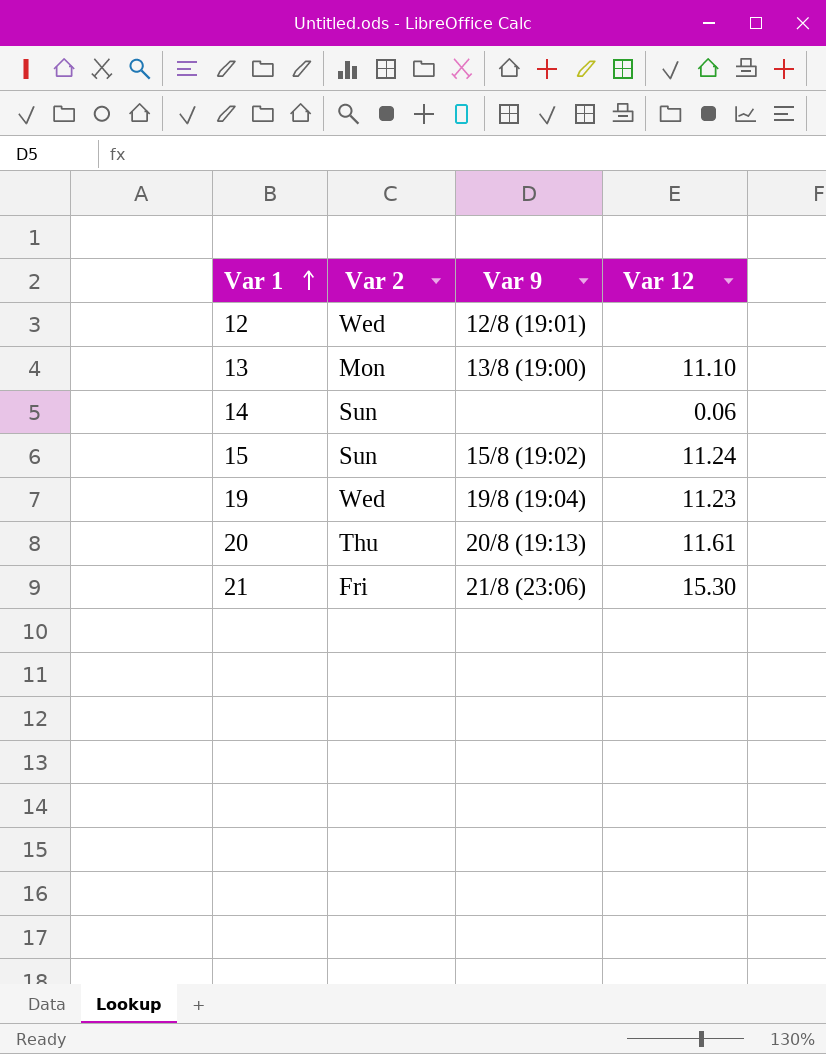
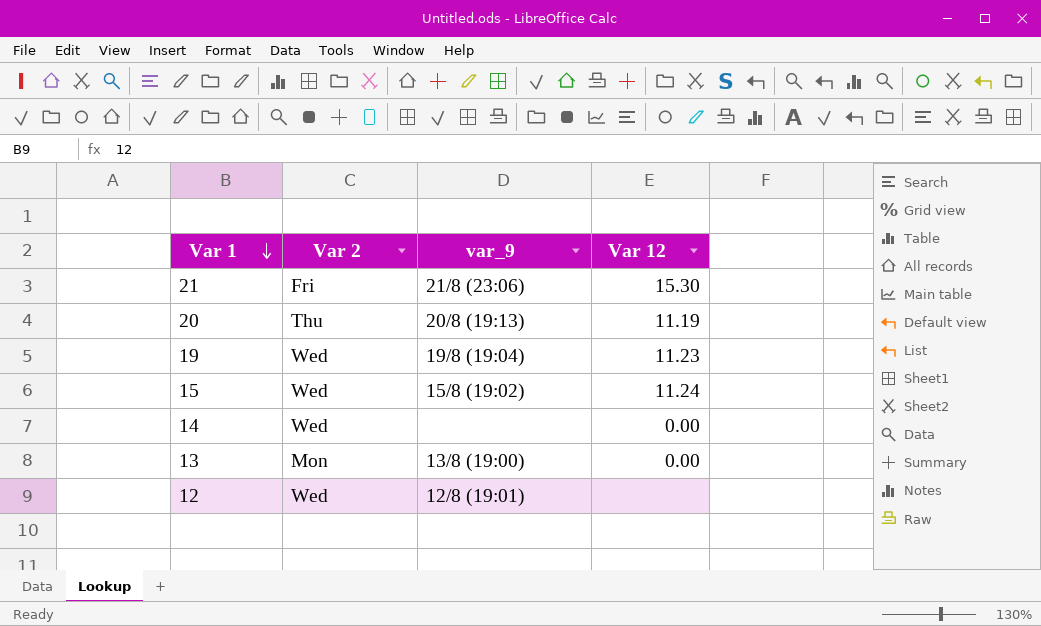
row order: Var 1 ascending -> Var 1 descending
column name: Var 9 -> var_9
20 | Var 12: 11.61 -> 11.19
15 | Var 2: Sun -> Wed
14 | Var 2: Sun -> Wed
14 | Var 12: 0.06 -> 0.00
13 | Var 12: 11.10 -> 0.00

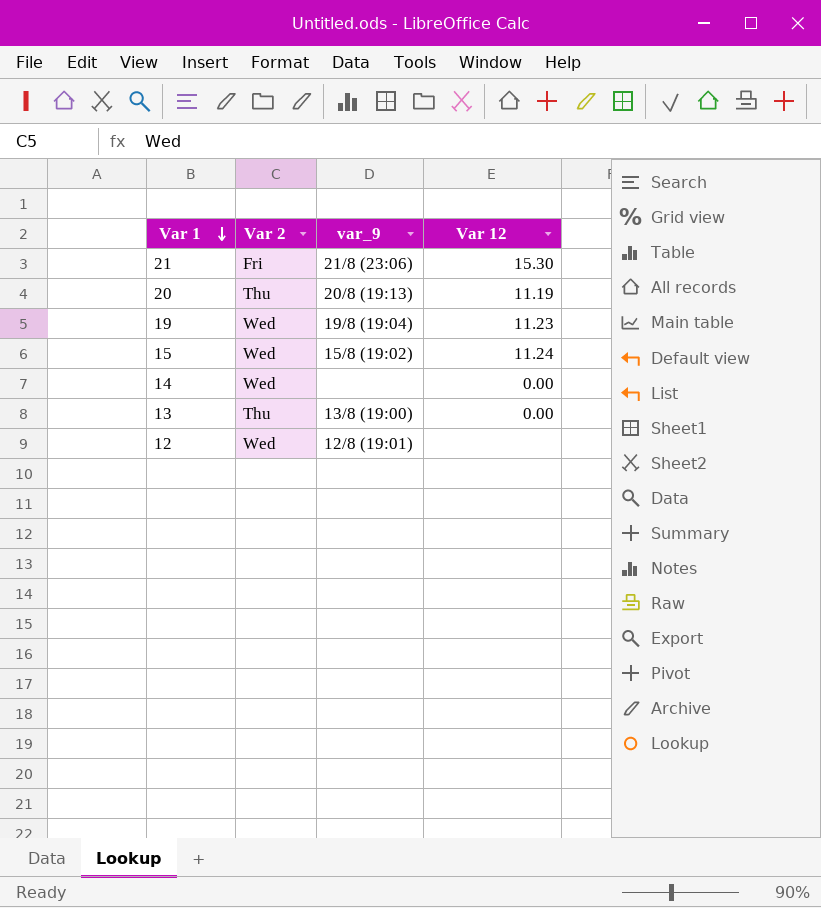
13 | Var 2: Mon -> Thu

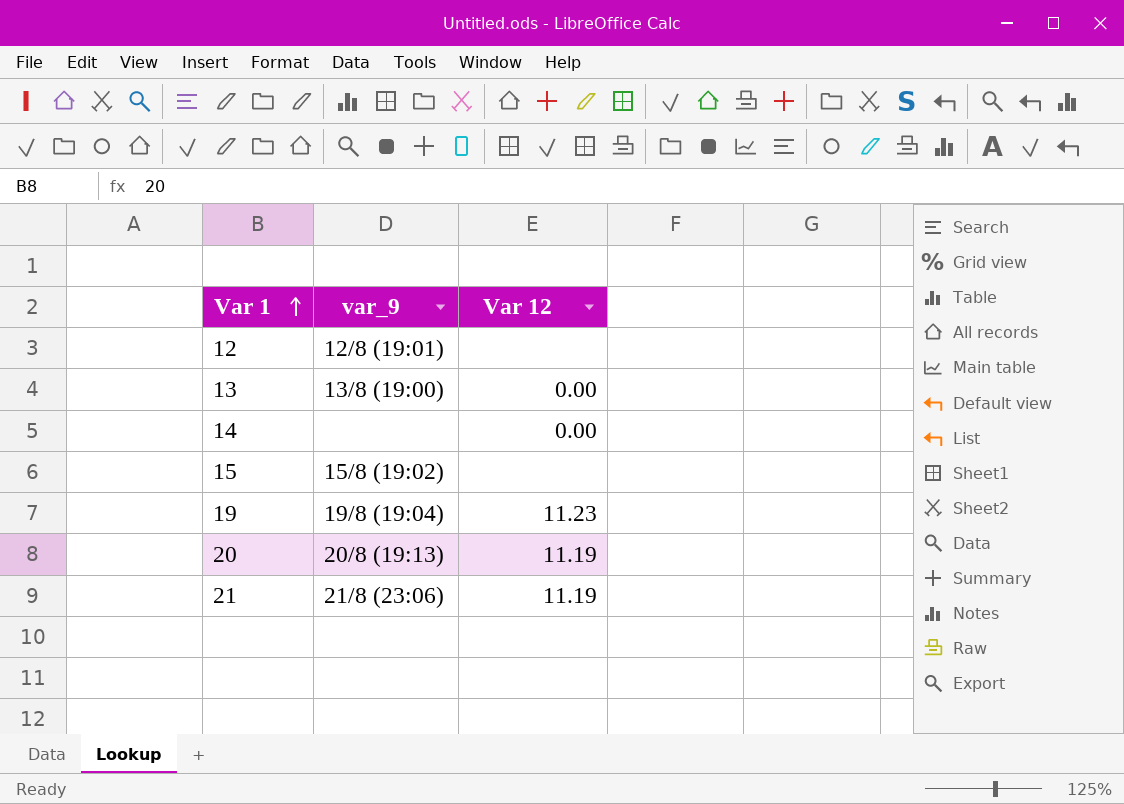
row order: Var 1 descending -> Var 1 ascending
column Var 2 | position: 2 -> none
15 | Var 12: 11.24 -> none
21 | Var 12: 15.30 -> 11.19

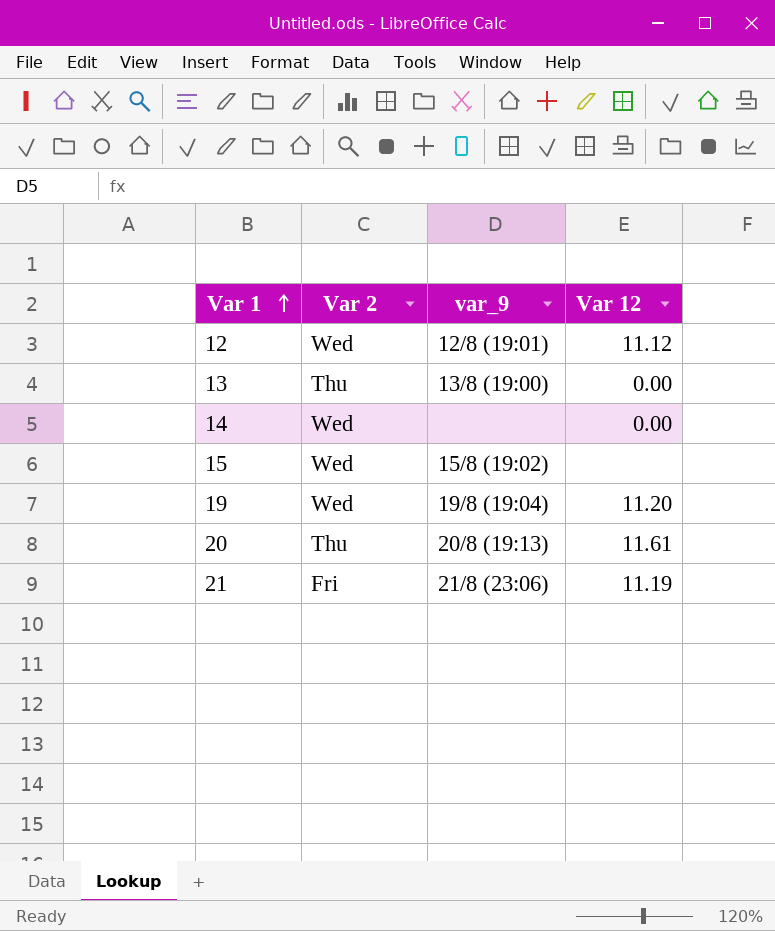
column Var 2 | position: none -> 2
12 | Var 12: none -> 11.12
19 | Var 12: 11.23 -> 11.20
20 | Var 12: 11.19 -> 11.61

